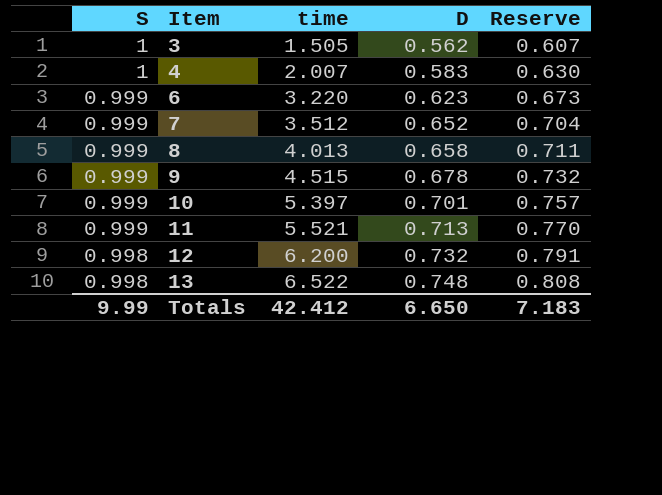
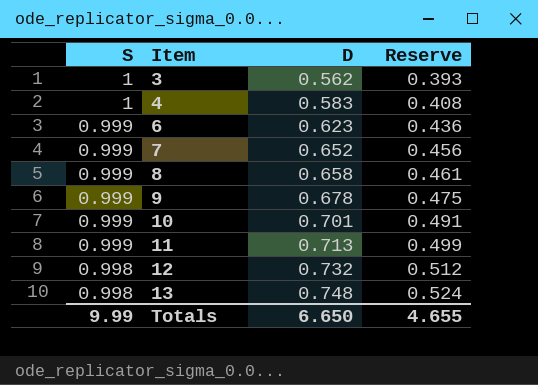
column time | position: 3 -> none
column Reserve | formula: [D] * 1.08 -> [D] * 0.7
Totals | Reserve: 7.183 -> 4.655

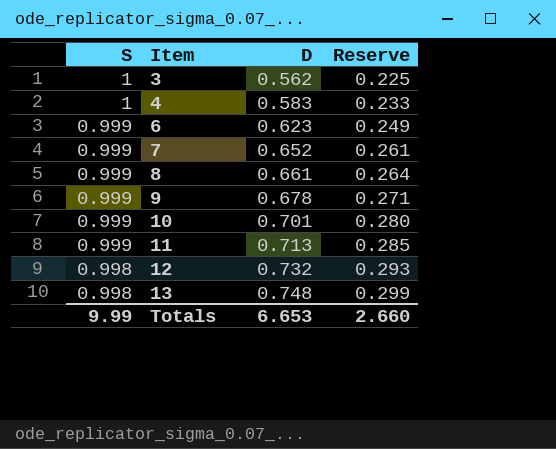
column Reserve | formula: [D] * 0.7 -> [D] * 0.4
8 | D: 0.658 -> 0.661
Totals | D: 6.650 -> 6.653
Totals | Reserve: 4.655 -> 2.660

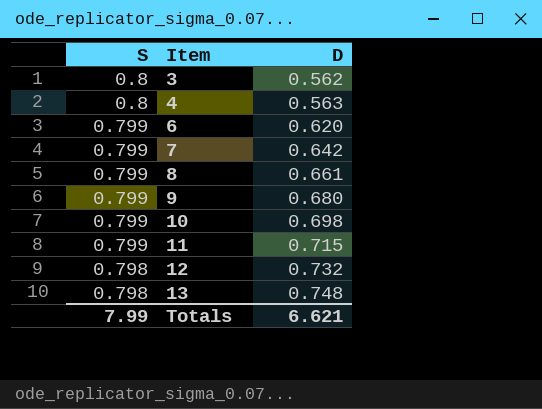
column Reserve | formula: [D] * 0.4 -> none
3 | S: 1 -> 0.8
4 | S: 1 -> 0.8
4 | D: 0.583 -> 0.563
6 | S: 0.999 -> 0.799
6 | D: 0.623 -> 0.620
7 | S: 0.999 -> 0.799
7 | D: 0.652 -> 0.642
8 | S: 0.999 -> 0.799
9 | S: 0.999 -> 0.799
9 | D: 0.678 -> 0.680
10 | S: 0.999 -> 0.799
10 | D: 0.701 -> 0.698
11 | S: 0.999 -> 0.799
11 | D: 0.713 -> 0.715
12 | S: 0.998 -> 0.798
13 | S: 0.998 -> 0.798
Totals | S: 9.99 -> 7.99
Totals | D: 6.653 -> 6.621

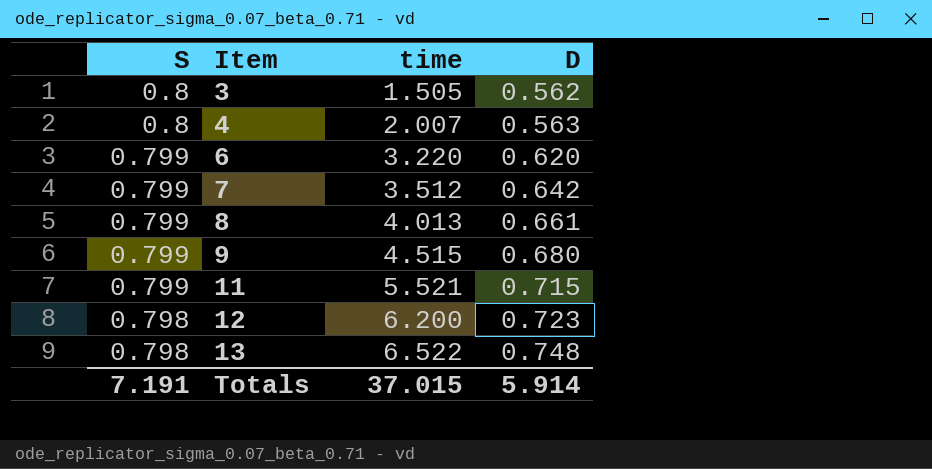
column time | position: none -> 3
row 10: 0.799 | 0.698 -> none
12 | D: 0.732 -> 0.723
Totals | S: 7.99 -> 7.191
Totals | D: 6.621 -> 5.914

